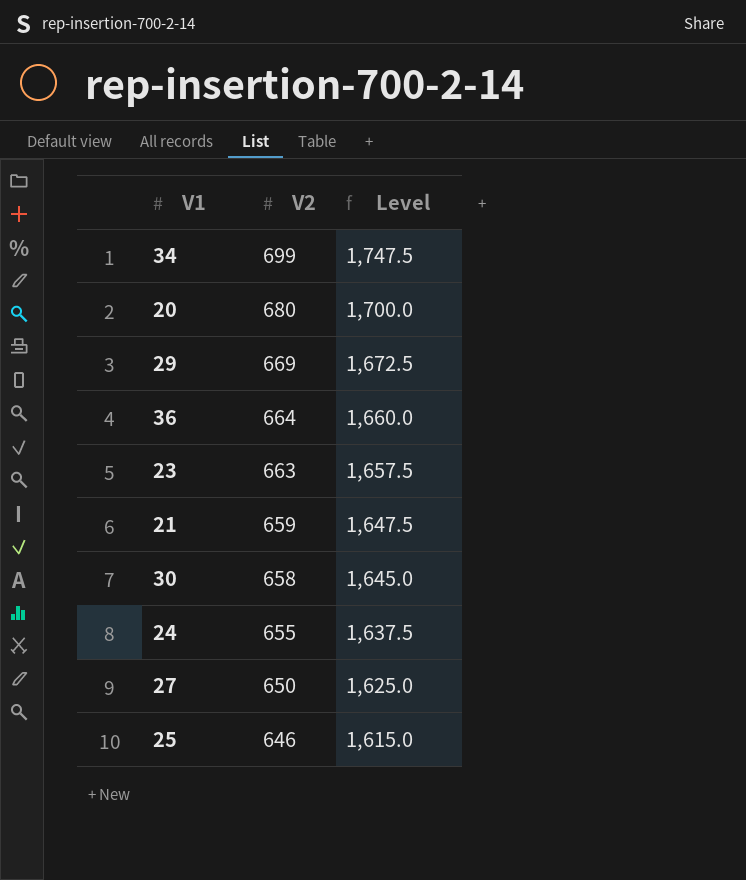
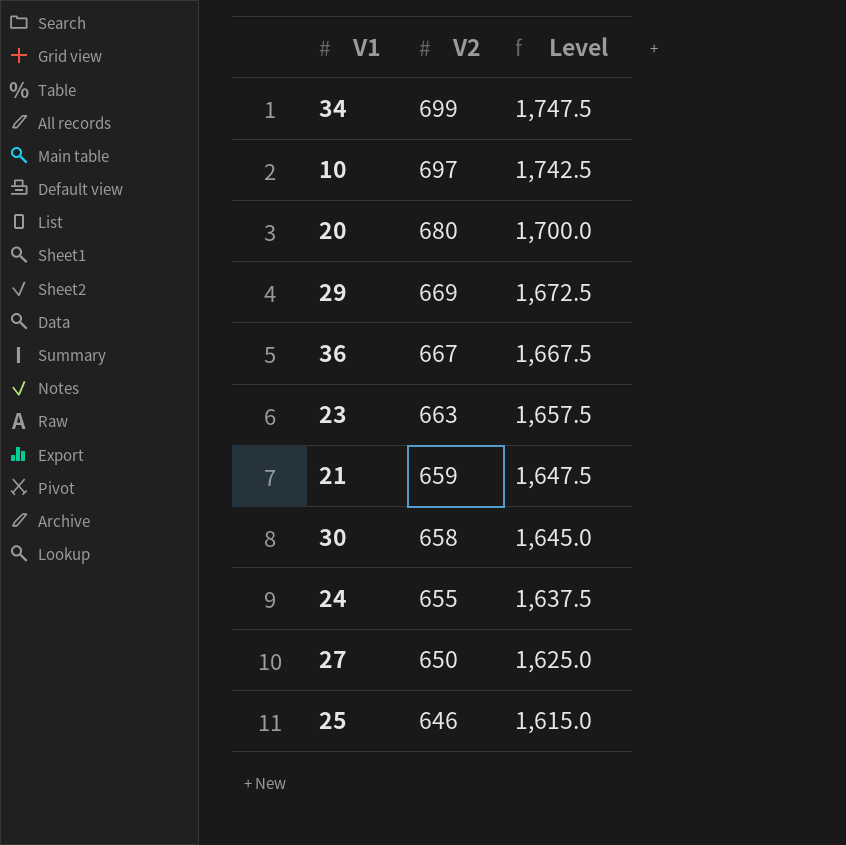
row 10: none -> 697 | 1,742.5
36 | V2: 664 -> 667
36 | Level: 1,660.0 -> 1,667.5

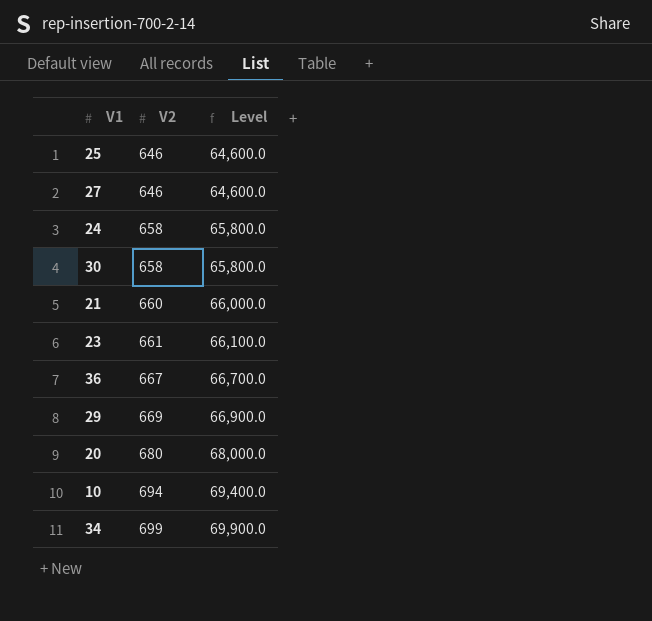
row order: V2 descending -> V2 ascending
column Level | formula: [V2] * 2.5 -> [V2] * 100
27 | V2: 650 -> 646
24 | V2: 655 -> 658
21 | V2: 659 -> 660
23 | V2: 663 -> 661
10 | V2: 697 -> 694

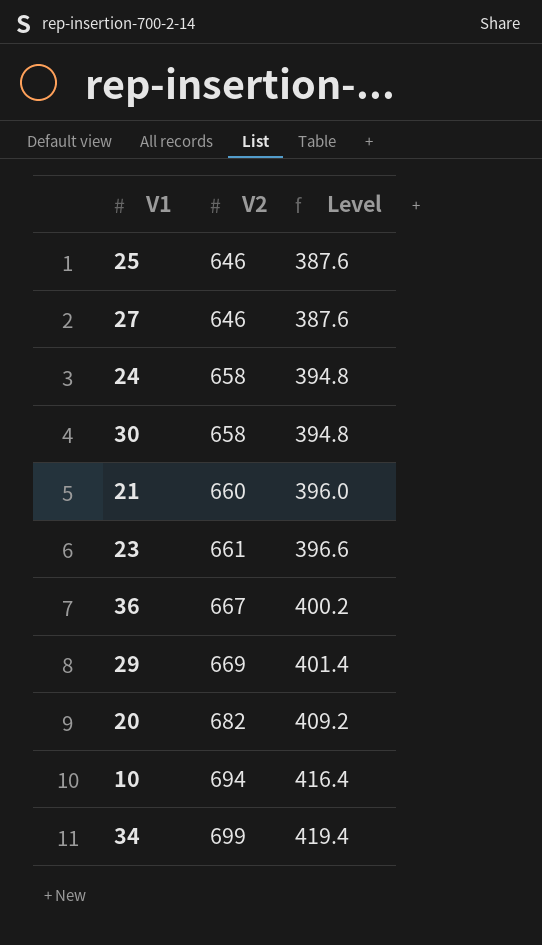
column Level | formula: [V2] * 100 -> [V2] * 0.6
20 | V2: 680 -> 682

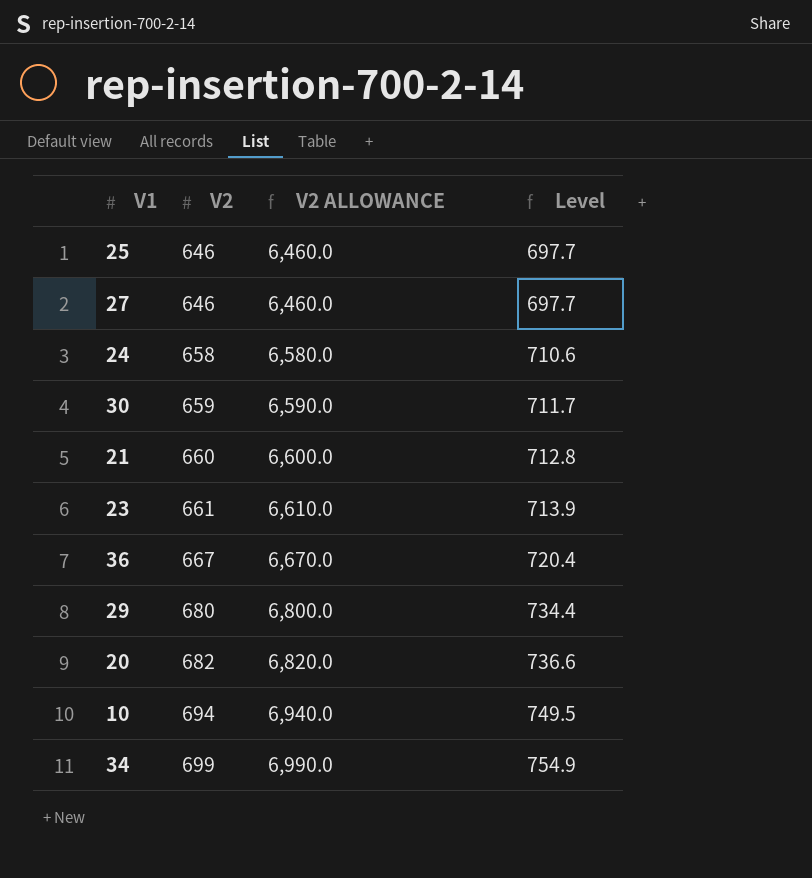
column V2 ALLOWANCE | formula: none -> [V2] * 10
column Level | formula: [V2] * 0.6 -> [V2] * 1.08
30 | V2: 658 -> 659
29 | V2: 669 -> 680

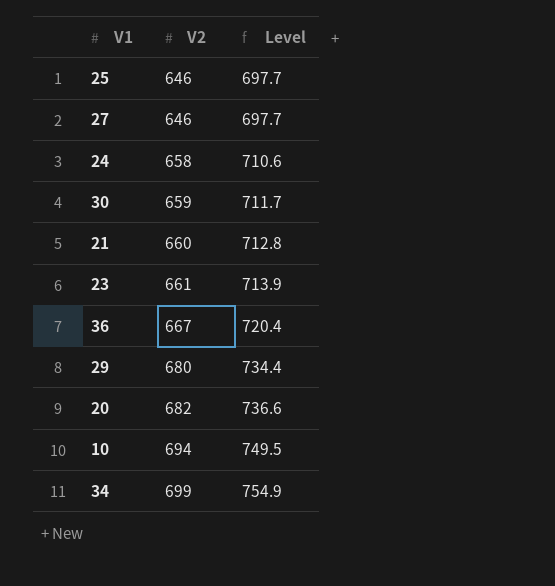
column V2 ALLOWANCE | formula: [V2] * 10 -> none

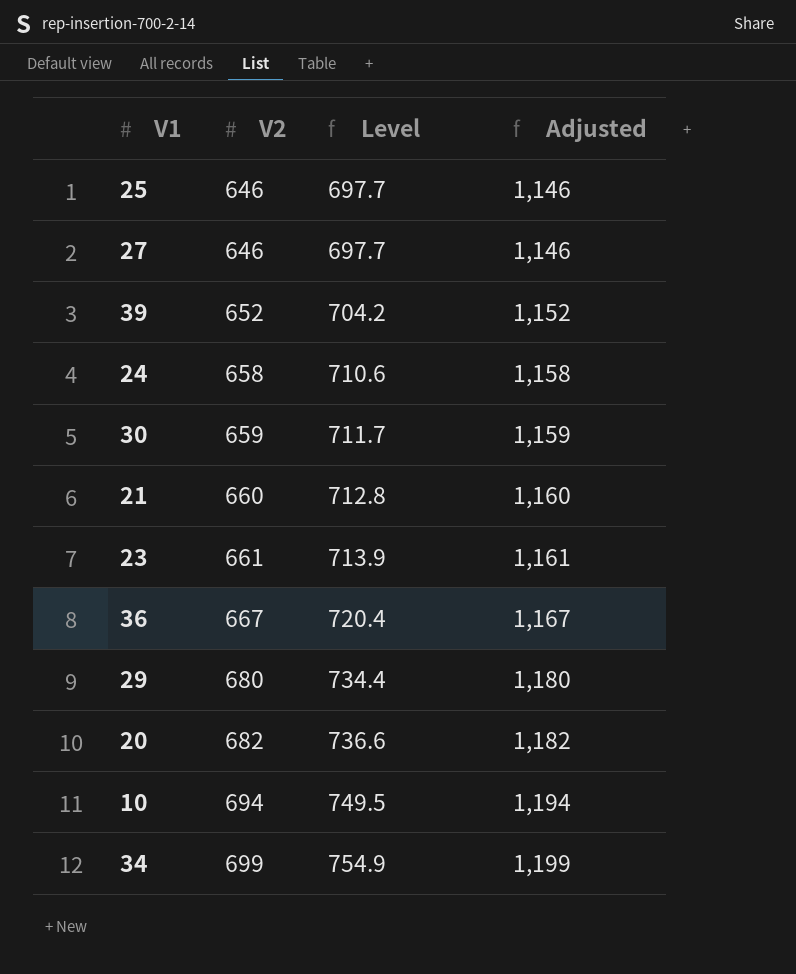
column Adjusted | formula: none -> [V2] + 500
row 39: none -> 652 | 704.2 | 1,152

